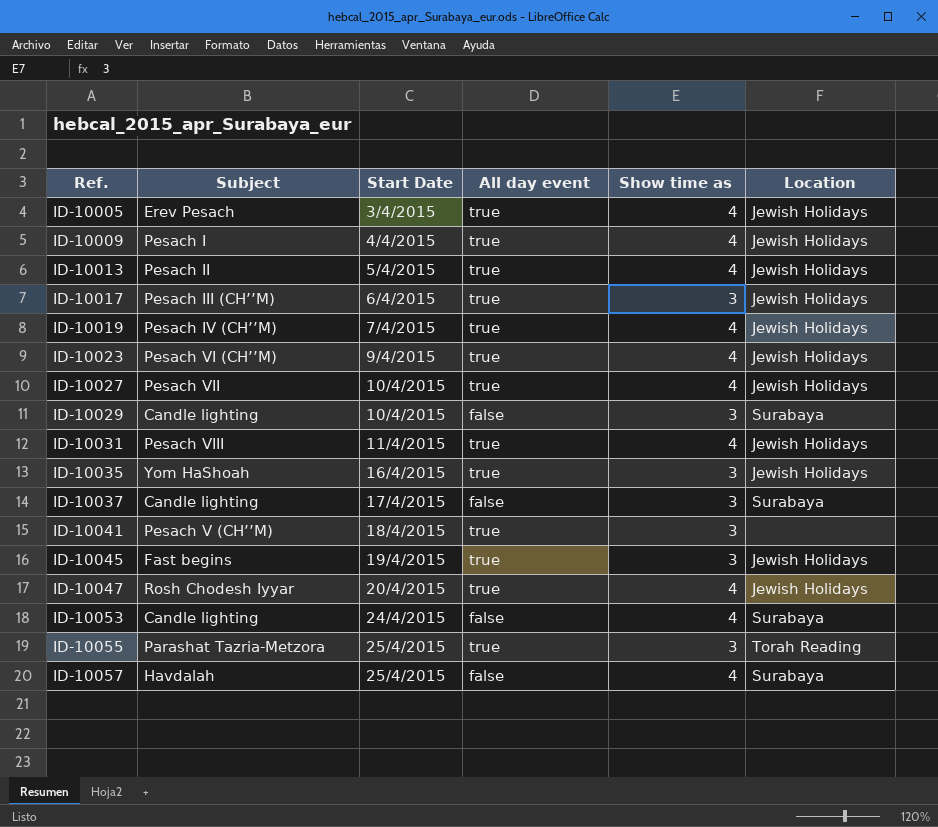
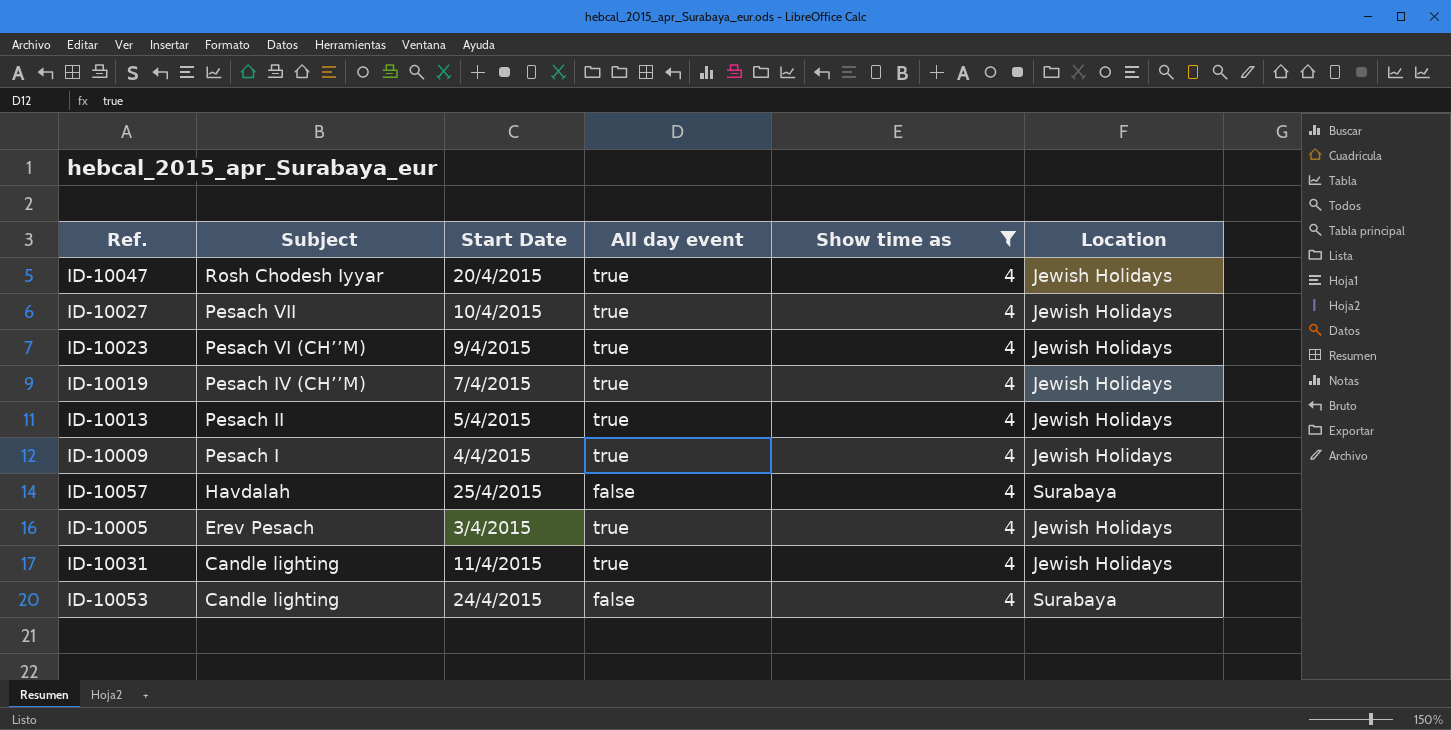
filter: none -> Show time as = 4
row order: Ref. ascending -> Subject descending
ID-10031 | Subject: Pesach VIII -> Candle lighting

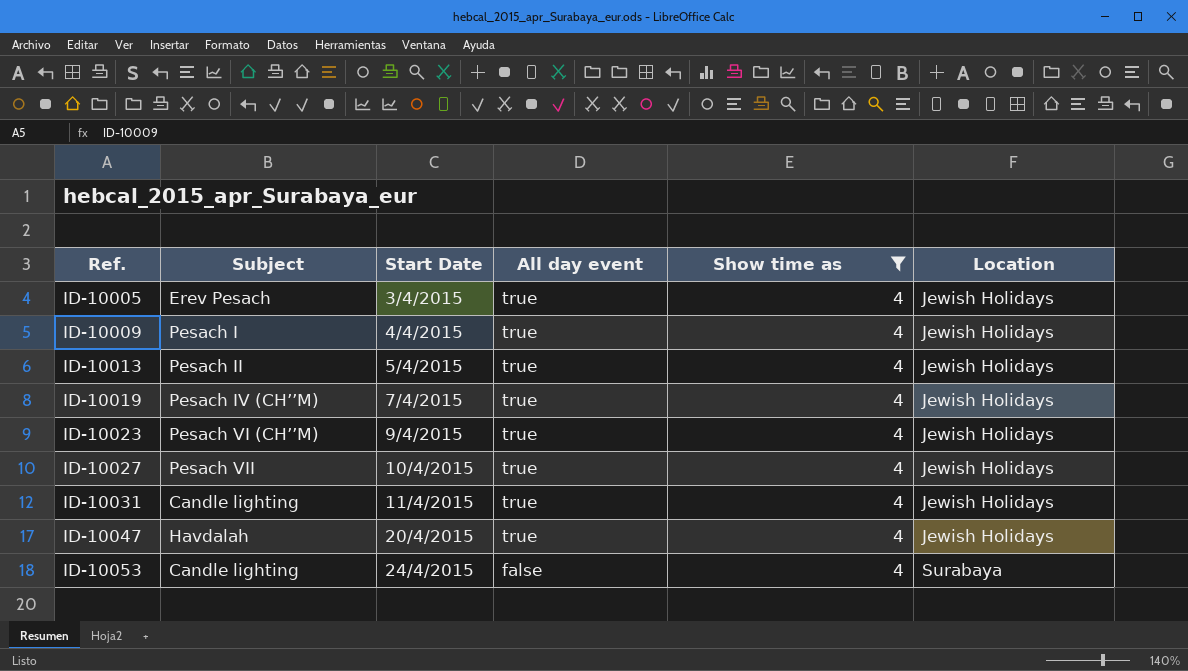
row order: Subject descending -> Ref. ascending
row ID-10057: Havdalah | 25/4/2015 | false | 4 | Surabaya -> none
ID-10047 | Subject: Rosh Chodesh Iyyar -> Havdalah

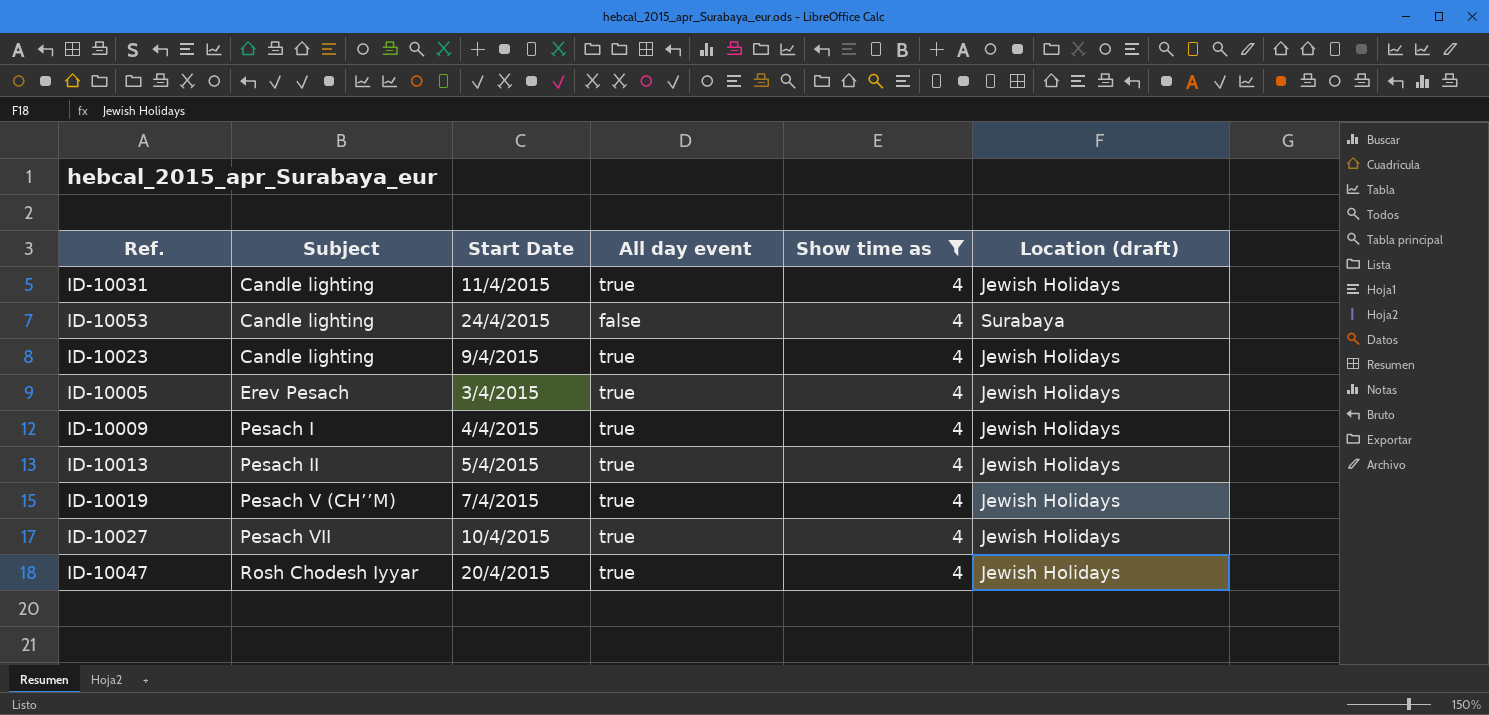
row order: Ref. ascending -> Subject ascending
column name: Location -> Location (draft)
ID-10023 | Subject: Pesach VI (CH’’M) -> Candle lighting
ID-10019 | Subject: Pesach IV (CH’’M) -> Pesach V (CH’’M)
ID-10047 | Subject: Havdalah -> Rosh Chodesh Iyyar

